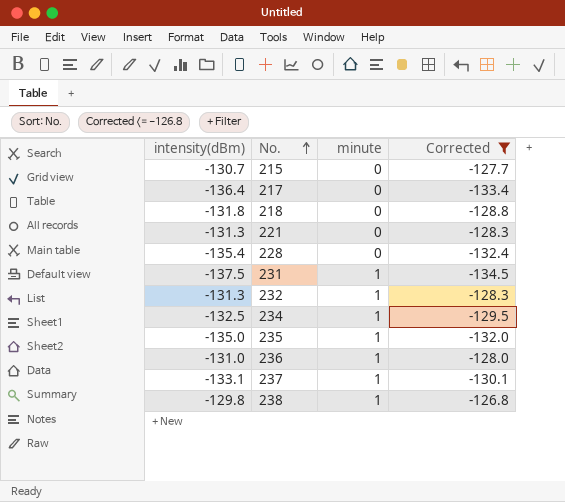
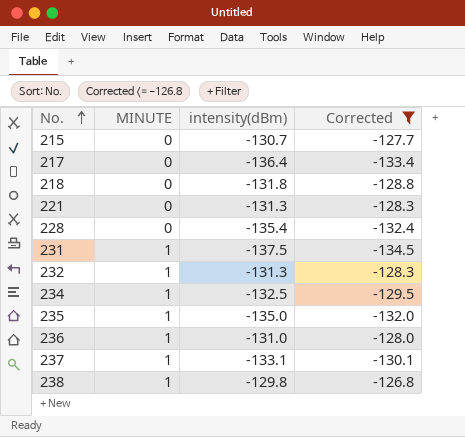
column name: minute -> MINUTE
column intensity(dBm) | position: 1 -> 3

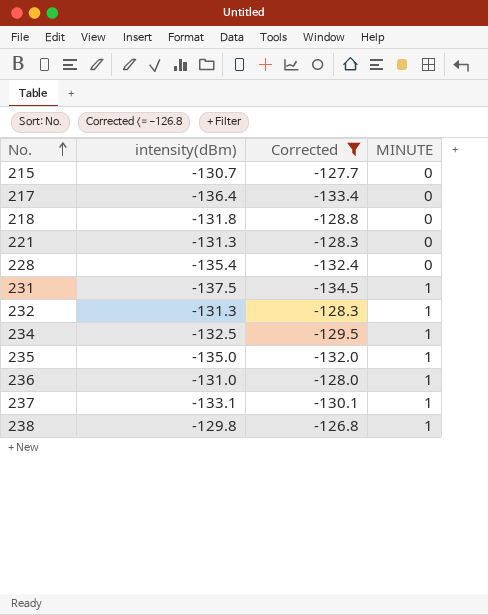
column MINUTE | position: 2 -> 4

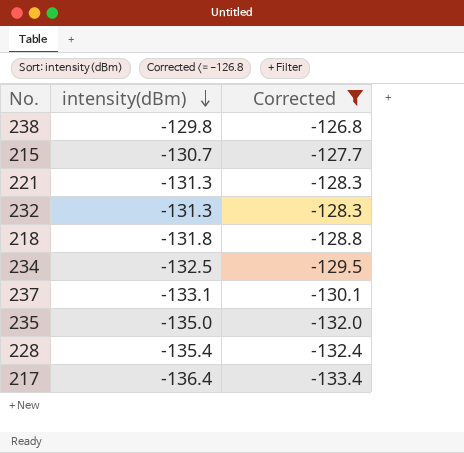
row order: No. ascending -> intensity(dBm) descending
column MINUTE | position: 4 -> none
row 231: -137.5 | -134.5 | 1 -> none
row 236: -131.0 | -128.0 | 1 -> none

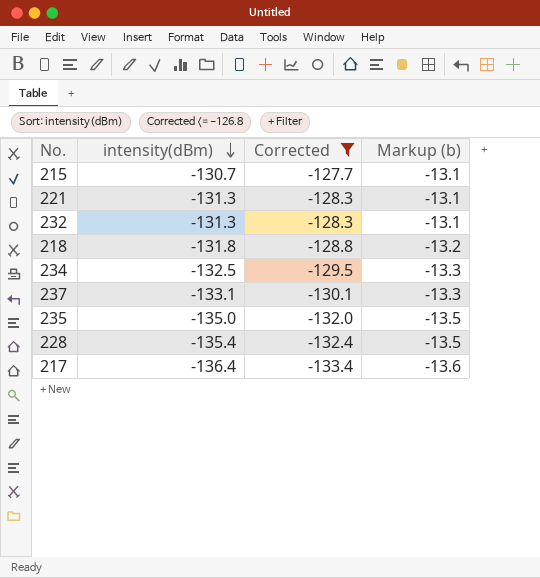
column Markup (b) | formula: none -> [intensity(dBm)] * 0.1
row 238: -129.8 | -126.8 -> none

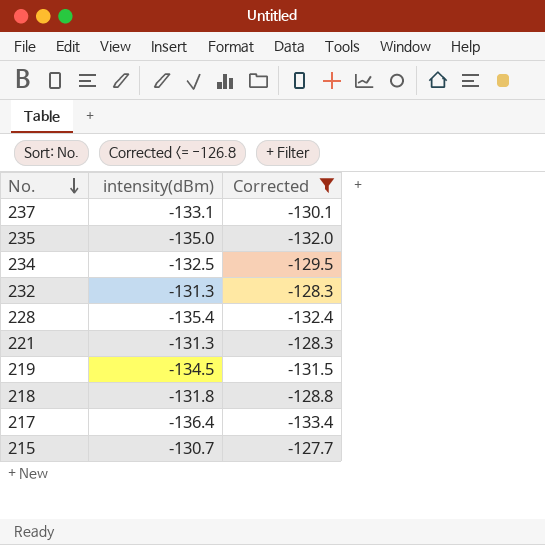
row order: intensity(dBm) descending -> No. descending
column Markup (b) | formula: [intensity(dBm)] * 0.1 -> none
row 219: none -> -134.5 | -131.5

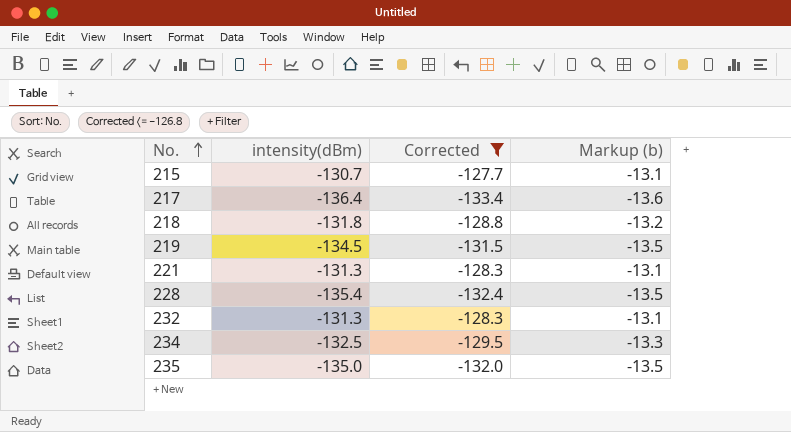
row order: No. descending -> No. ascending
column Markup (b) | formula: none -> [intensity(dBm)] * 0.1
row 237: -133.1 | -130.1 -> none

